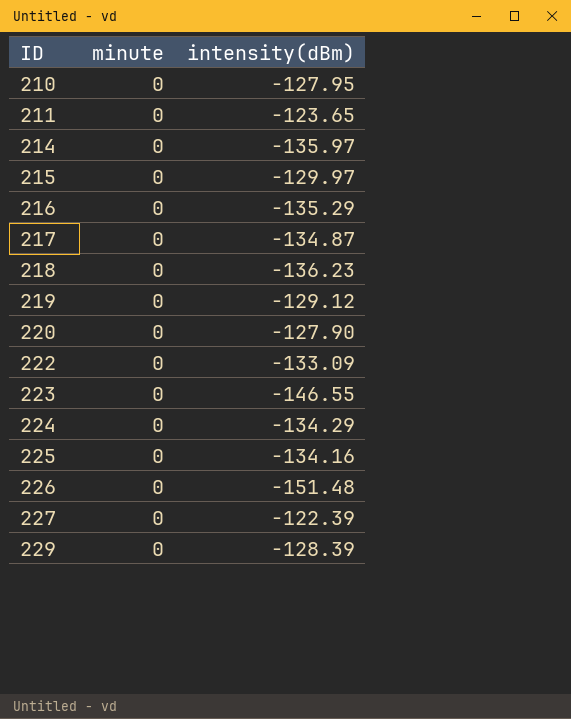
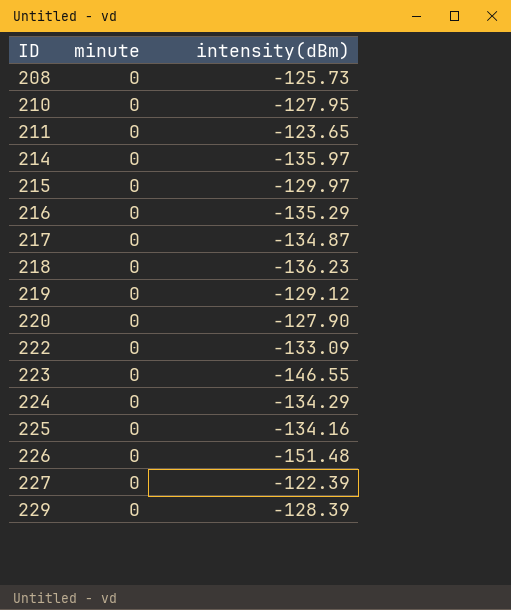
row 208: none -> 0 | -125.73

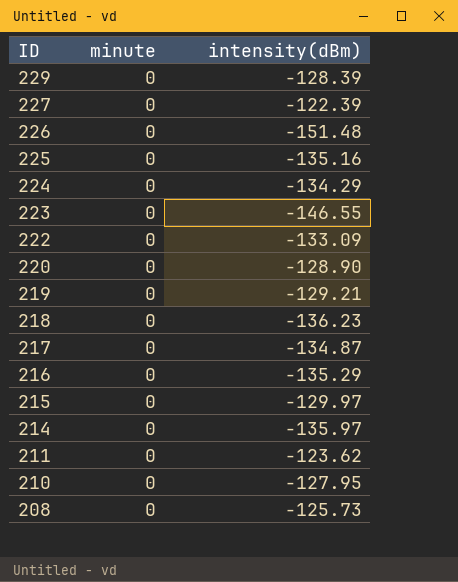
row order: ID ascending -> ID descending
225 | intensity(dBm): -134.16 -> -135.16
220 | intensity(dBm): -127.90 -> -128.90
219 | intensity(dBm): -129.12 -> -129.21
211 | intensity(dBm): -123.65 -> -123.62

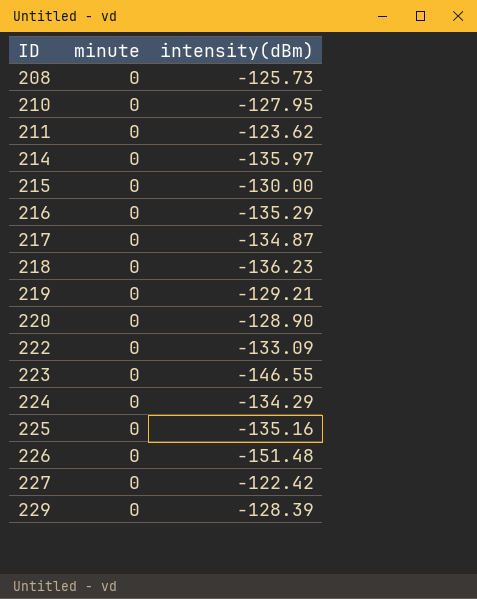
row order: ID descending -> ID ascending
215 | intensity(dBm): -129.97 -> -130.00
227 | intensity(dBm): -122.39 -> -122.42

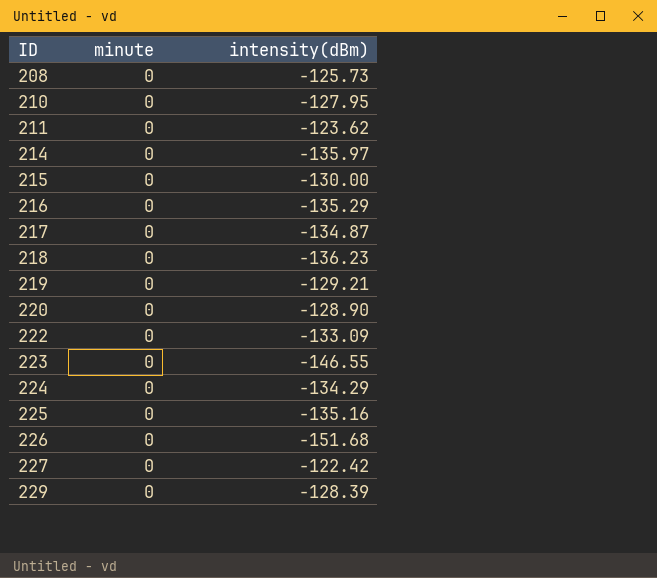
226 | intensity(dBm): -151.48 -> -151.68

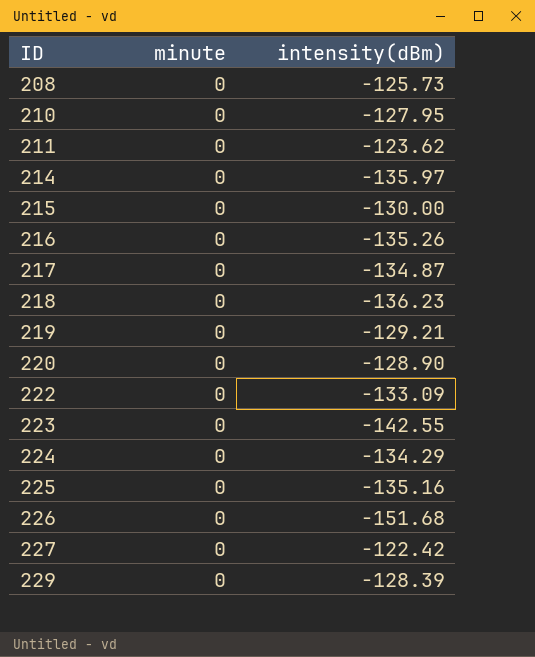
216 | intensity(dBm): -135.29 -> -135.26
223 | intensity(dBm): -146.55 -> -142.55

